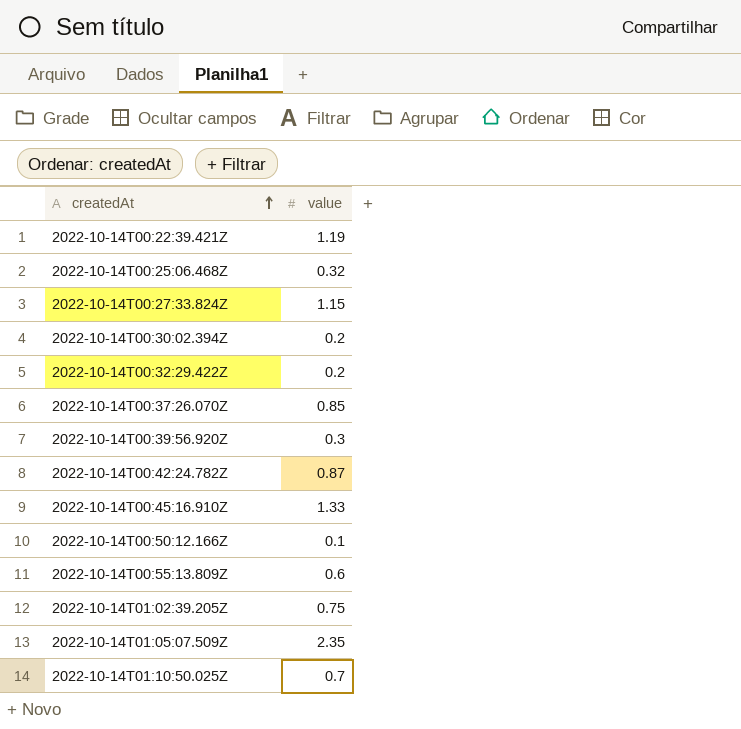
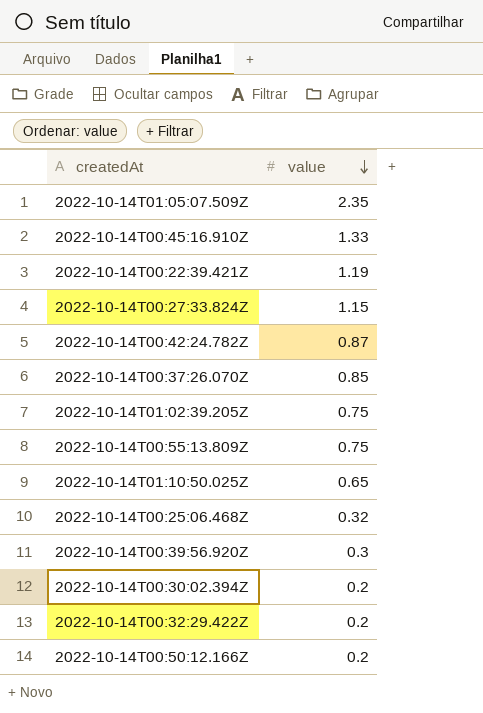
row order: createdAt ascending -> value descending
2022-10-14T00:55:13.809Z | value: 0.6 -> 0.75
2022-10-14T01:10:50.025Z | value: 0.7 -> 0.65
2022-10-14T00:50:12.166Z | value: 0.1 -> 0.2

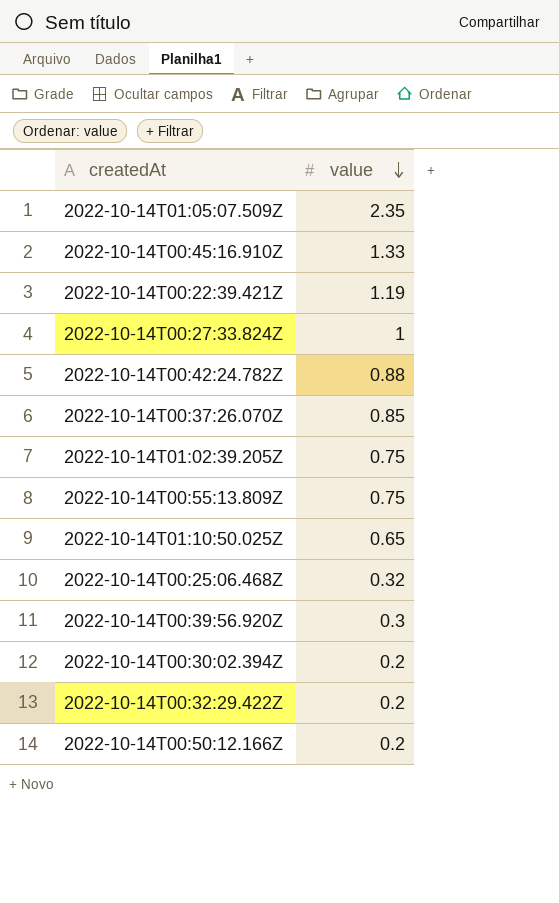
2022-10-14T00:27:33.824Z | value: 1.15 -> 1
2022-10-14T00:42:24.782Z | value: 0.87 -> 0.88

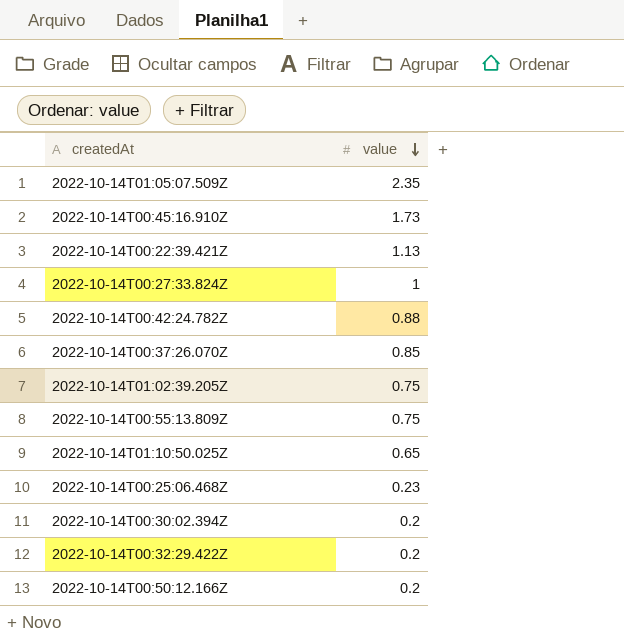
row 2022-10-14T00:39:56.920Z: 0.3 -> none
2022-10-14T00:45:16.910Z | value: 1.33 -> 1.73
2022-10-14T00:22:39.421Z | value: 1.19 -> 1.13
2022-10-14T00:25:06.468Z | value: 0.32 -> 0.23

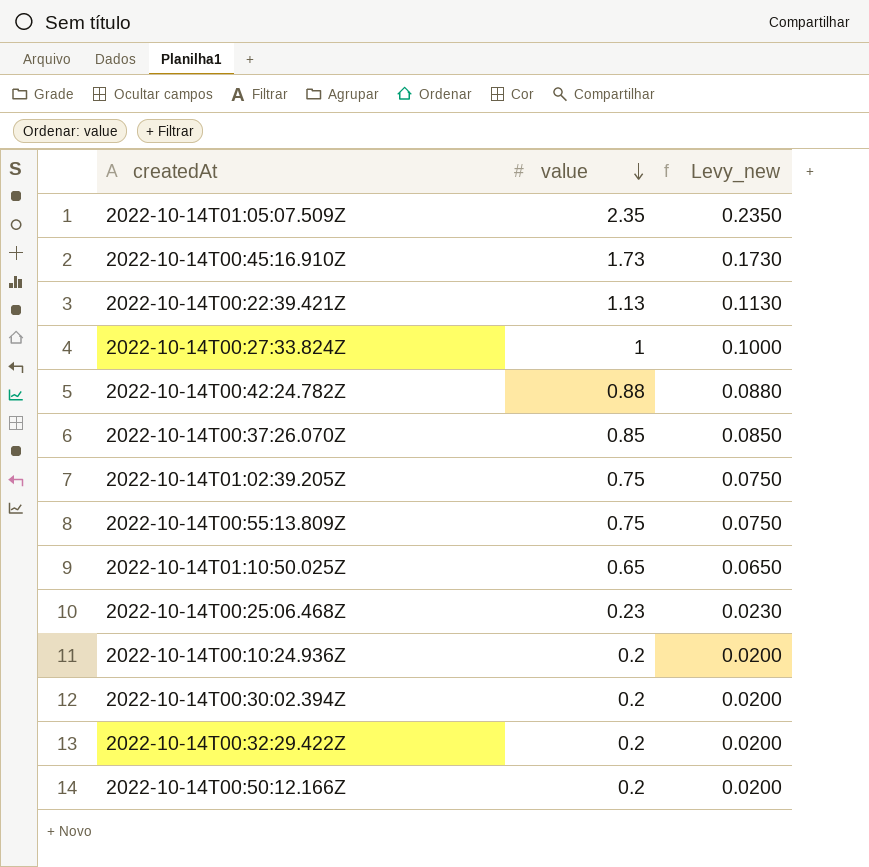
column Levy_new | formula: none -> [value] * 0.1
row 2022-10-14T00:10:24.936Z: none -> 0.2 | 0.0200

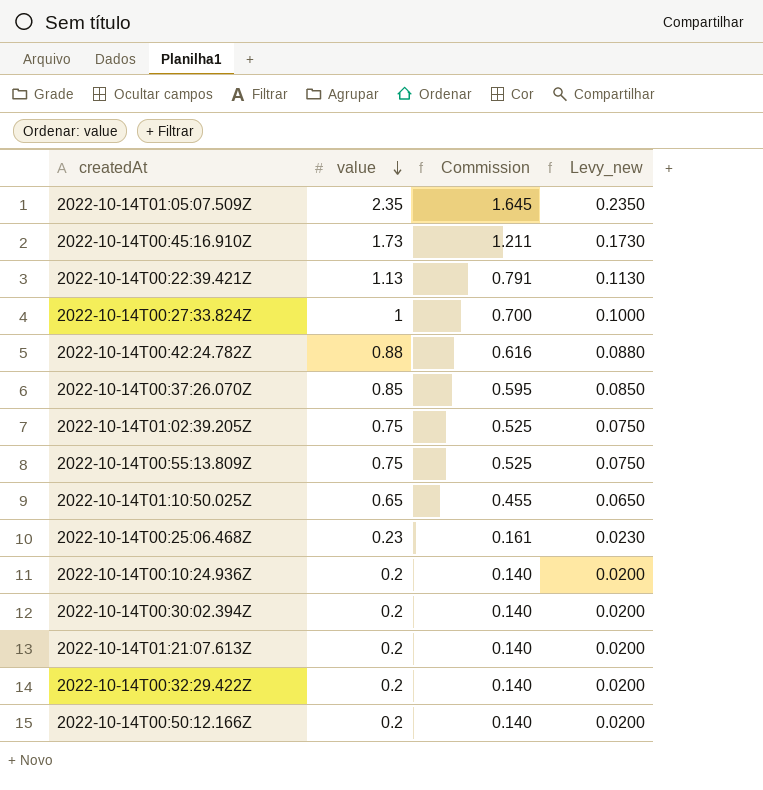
column Commission | formula: none -> [value] * 0.7
row 2022-10-14T01:21:07.613Z: none -> 0.2 | 0.140 | 0.0200

